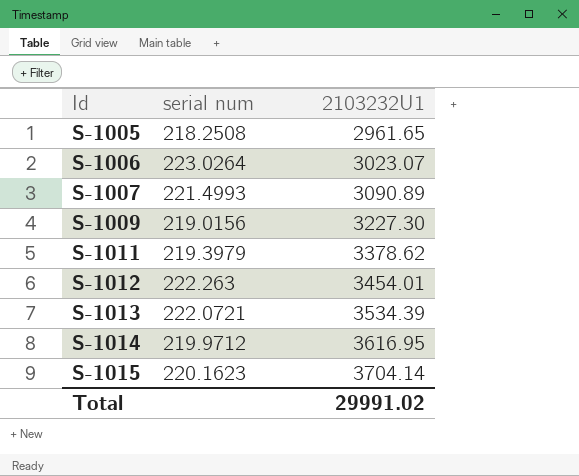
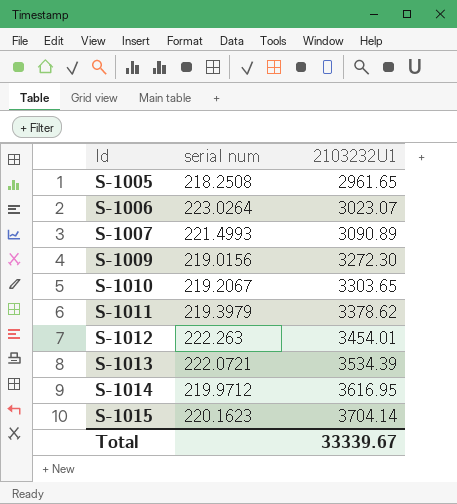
S-1009 | 2103232U1: 3227.30 -> 3272.30
row S-1010: none -> 219.2067 | 3303.65
Total | 2103232U1: 29991.02 -> 33339.67

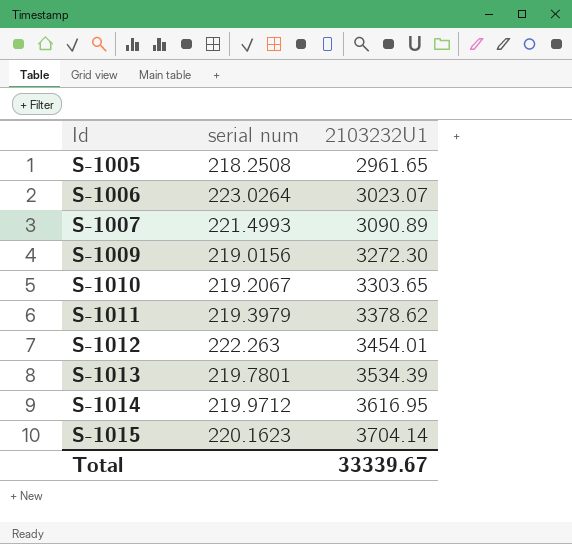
S-1013 | serial num: 222.0721 -> 219.7801

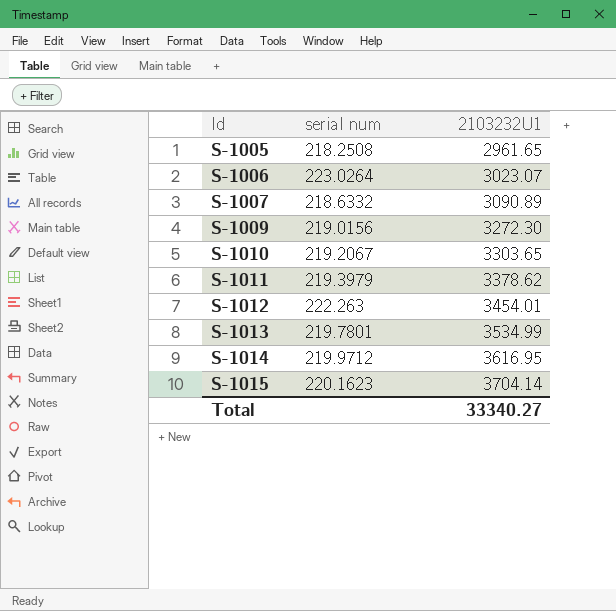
S-1007 | serial num: 221.4993 -> 218.6332
S-1013 | 2103232U1: 3534.39 -> 3534.99
Total | 2103232U1: 33339.67 -> 33340.27

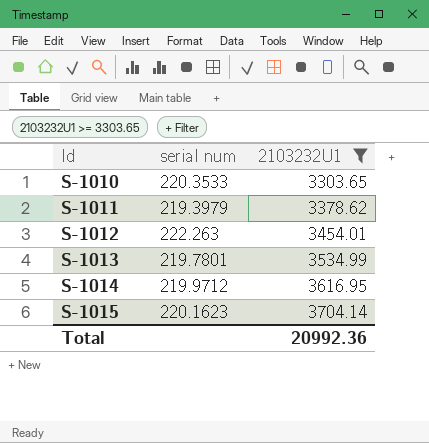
filter: none -> 2103232U1 >= 3303.65
S-1010 | serial num: 219.2067 -> 220.3533
Total | 2103232U1: 33340.27 -> 20992.36

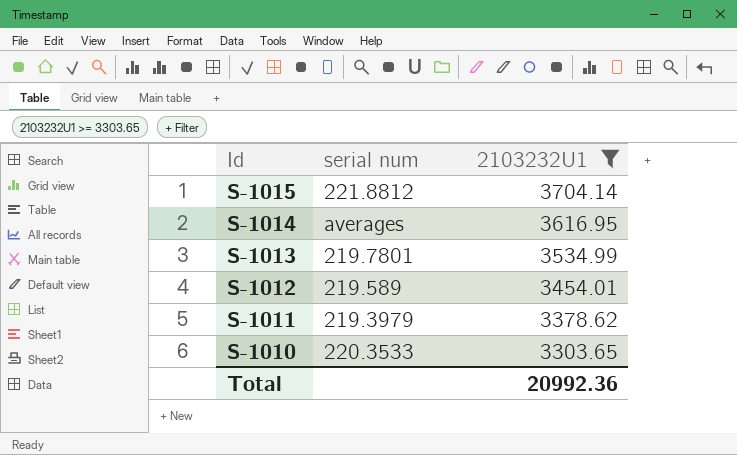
row order: Id ascending -> Id descending
S-1015 | serial num: 220.1623 -> 221.8812
S-1014 | serial num: 219.9712 -> averages
S-1012 | serial num: 222.263 -> 219.589

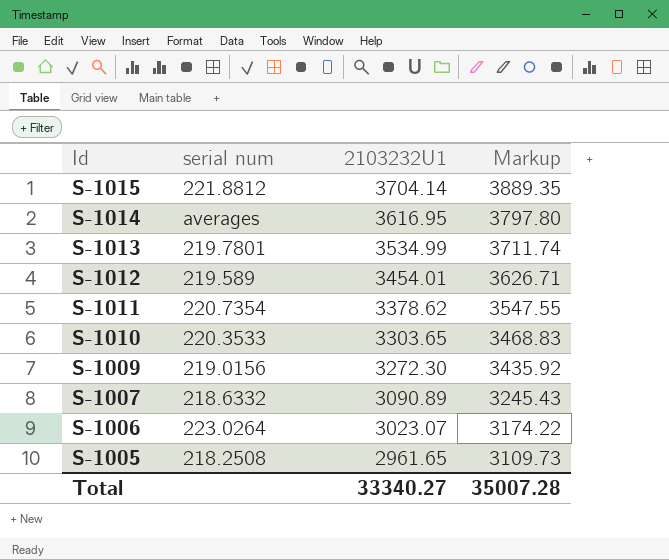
filter: 2103232U1 >= 3303.65 -> none
column Markup | formula: none -> [2103232U1] * 1.05
S-1011 | serial num: 219.3979 -> 220.7354
Total | 2103232U1: 20992.36 -> 33340.27

